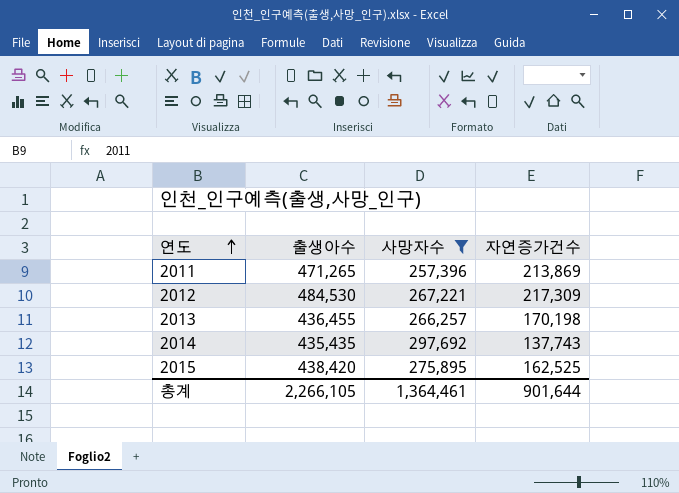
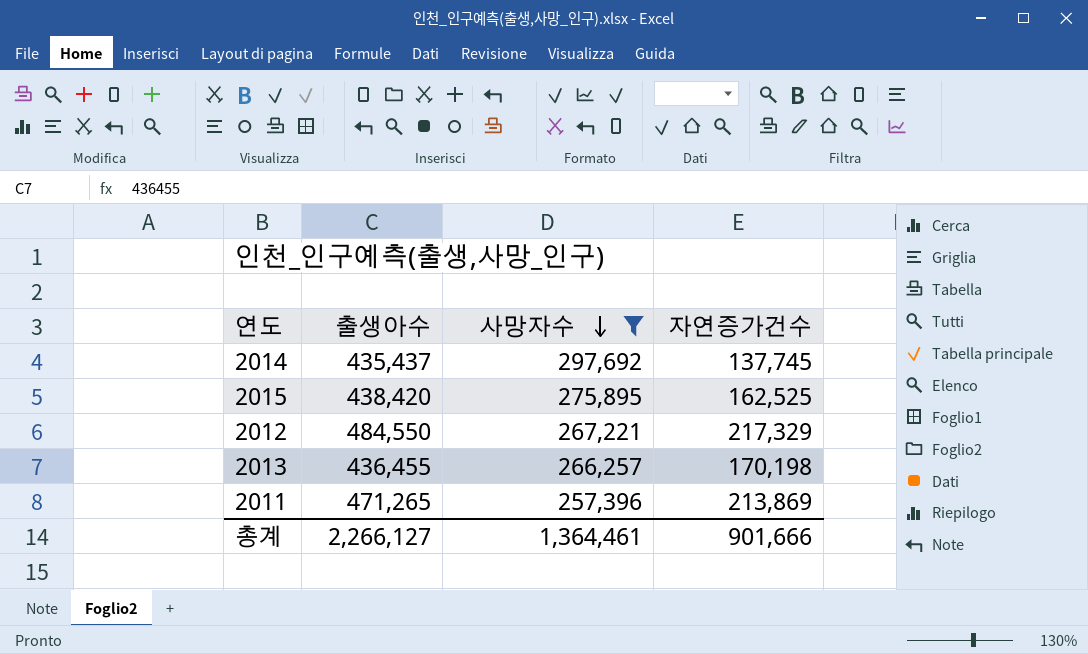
row order: 연도 ascending -> 사망자수 descending
2014 | 출생아수: 435,435 -> 435,437
2014 | 자연증가건수: 137,743 -> 137,745
2012 | 출생아수: 484,530 -> 484,550
2012 | 자연증가건수: 217,309 -> 217,329
총계 | 출생아수: 2,266,105 -> 2,266,127
총계 | 자연증가건수: 901,644 -> 901,666

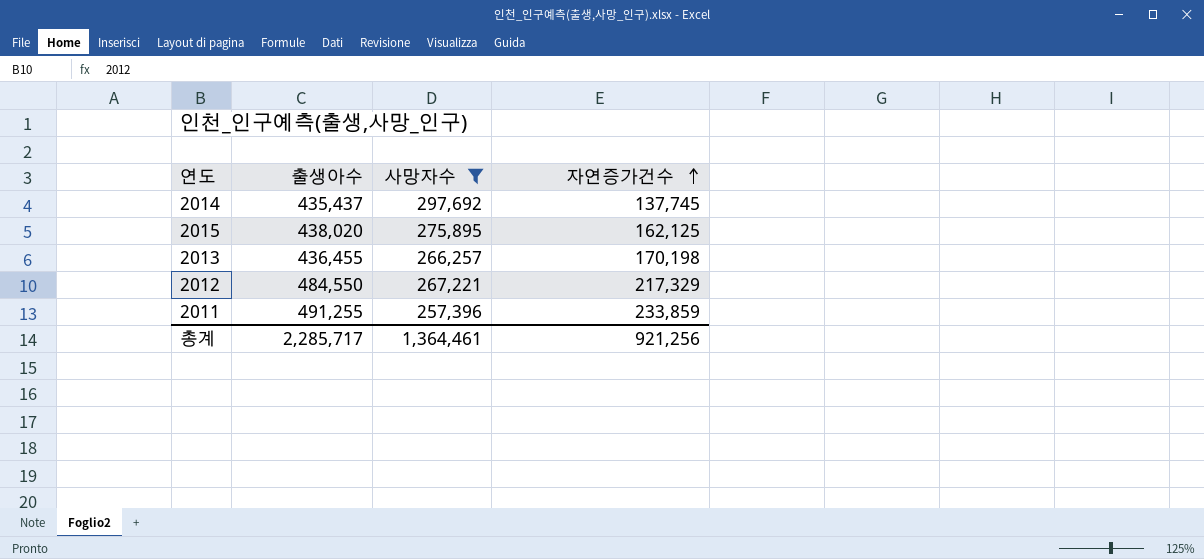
row order: 사망자수 descending -> 자연증가건수 ascending
2015 | 출생아수: 438,420 -> 438,020
2015 | 자연증가건수: 162,525 -> 162,125
2011 | 출생아수: 471,265 -> 491,255
2011 | 자연증가건수: 213,869 -> 233,859
총계 | 출생아수: 2,266,127 -> 2,285,717
총계 | 자연증가건수: 901,666 -> 921,256

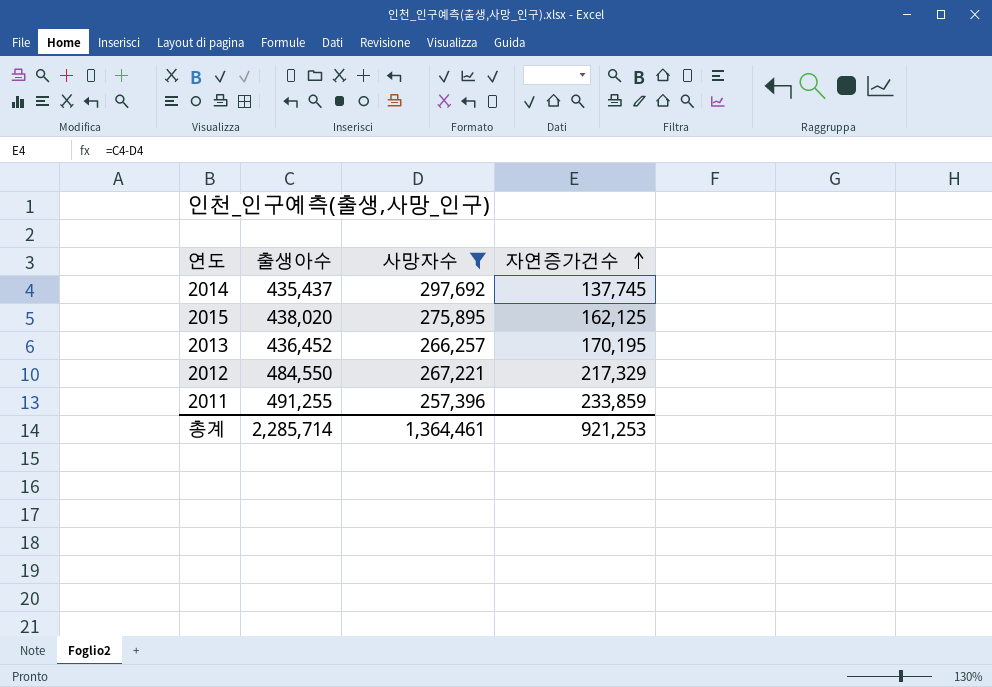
2013 | 출생아수: 436,455 -> 436,452
2013 | 자연증가건수: 170,198 -> 170,195
총계 | 출생아수: 2,285,717 -> 2,285,714
총계 | 자연증가건수: 921,256 -> 921,253

